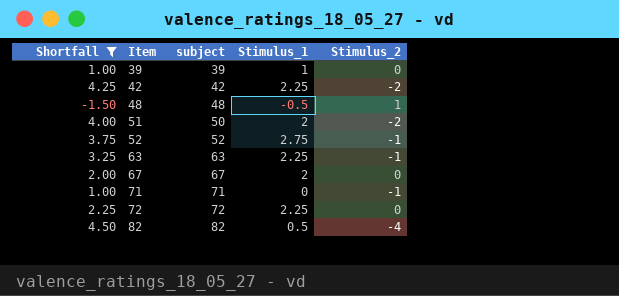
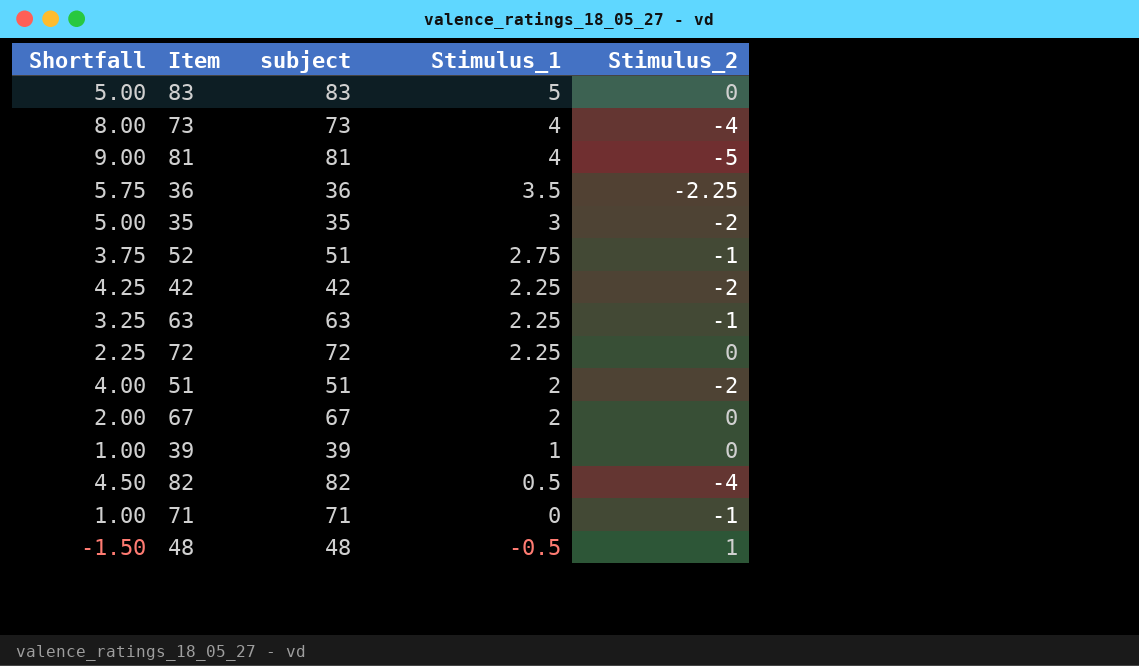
filter: Shortfall <= 4.50 -> none
row order: Item ascending -> Stimulus_1 descending
52 | subject: 52 -> 51
51 | subject: 50 -> 51

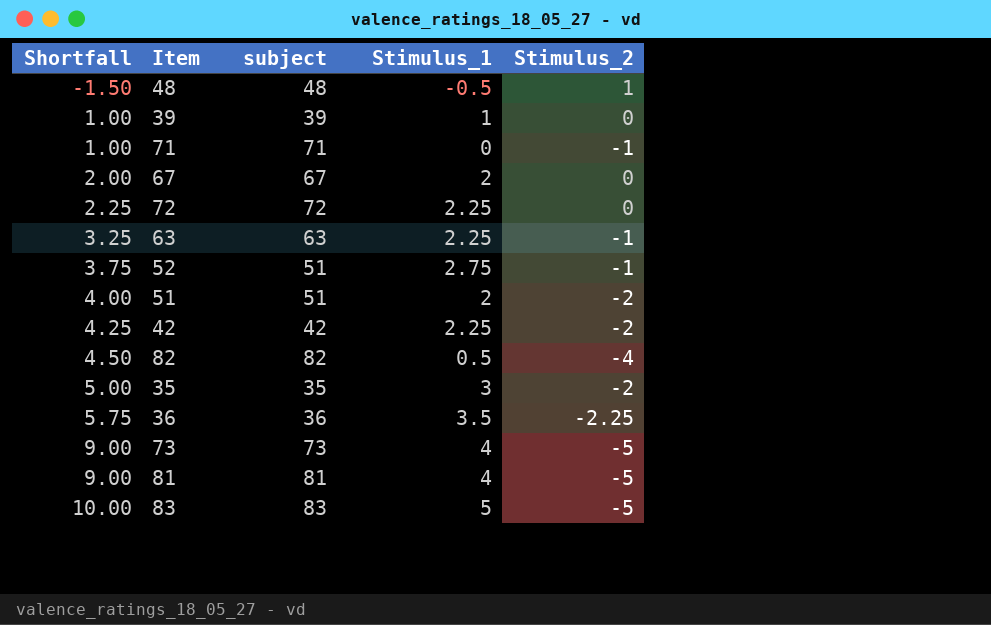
row order: Stimulus_1 descending -> Shortfall ascending
73 | Shortfall: 8.00 -> 9.00
73 | Stimulus_2: -4 -> -5
83 | Shortfall: 5.00 -> 10.00
83 | Stimulus_2: 0 -> -5

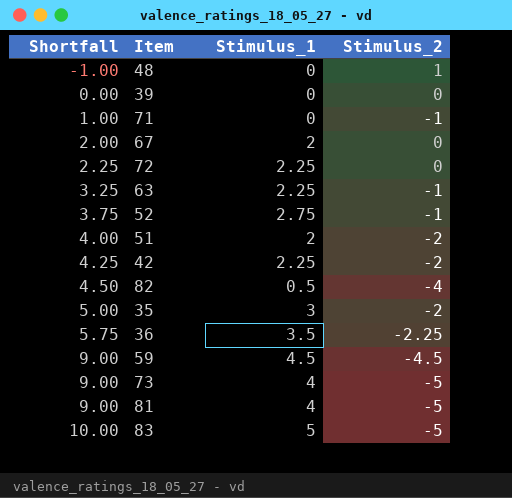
column subject | position: 3 -> none
48 | Shortfall: -1.50 -> -1.00
48 | Stimulus_1: -0.5 -> 0
39 | Shortfall: 1.00 -> 0.00
39 | Stimulus_1: 1 -> 0
row 59: none -> 9.00 | 4.5 | -4.5

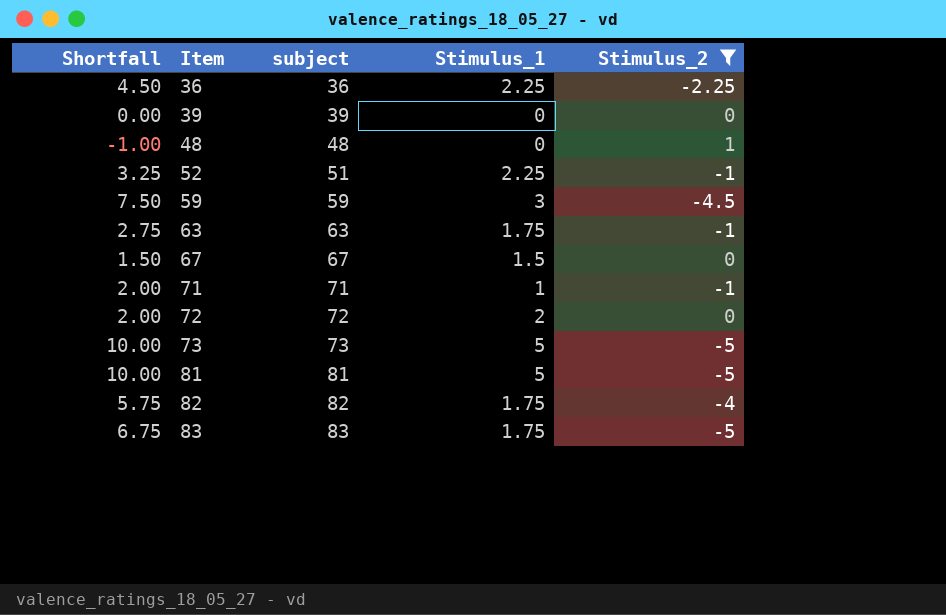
filter: none -> Stimulus_2 != -2
row order: Shortfall ascending -> Item ascending
column subject | position: none -> 3
36 | Shortfall: 5.75 -> 4.50
36 | Stimulus_1: 3.5 -> 2.25
52 | Shortfall: 3.75 -> 3.25
52 | Stimulus_1: 2.75 -> 2.25
59 | Shortfall: 9.00 -> 7.50
59 | Stimulus_1: 4.5 -> 3
63 | Shortfall: 3.25 -> 2.75
63 | Stimulus_1: 2.25 -> 1.75
67 | Shortfall: 2.00 -> 1.50
67 | Stimulus_1: 2 -> 1.5
71 | Shortfall: 1.00 -> 2.00
71 | Stimulus_1: 0 -> 1
72 | Shortfall: 2.25 -> 2.00
72 | Stimulus_1: 2.25 -> 2
73 | Shortfall: 9.00 -> 10.00
73 | Stimulus_1: 4 -> 5
81 | Shortfall: 9.00 -> 10.00
81 | Stimulus_1: 4 -> 5
82 | Shortfall: 4.50 -> 5.75
82 | Stimulus_1: 0.5 -> 1.75
83 | Shortfall: 10.00 -> 6.75
83 | Stimulus_1: 5 -> 1.75

